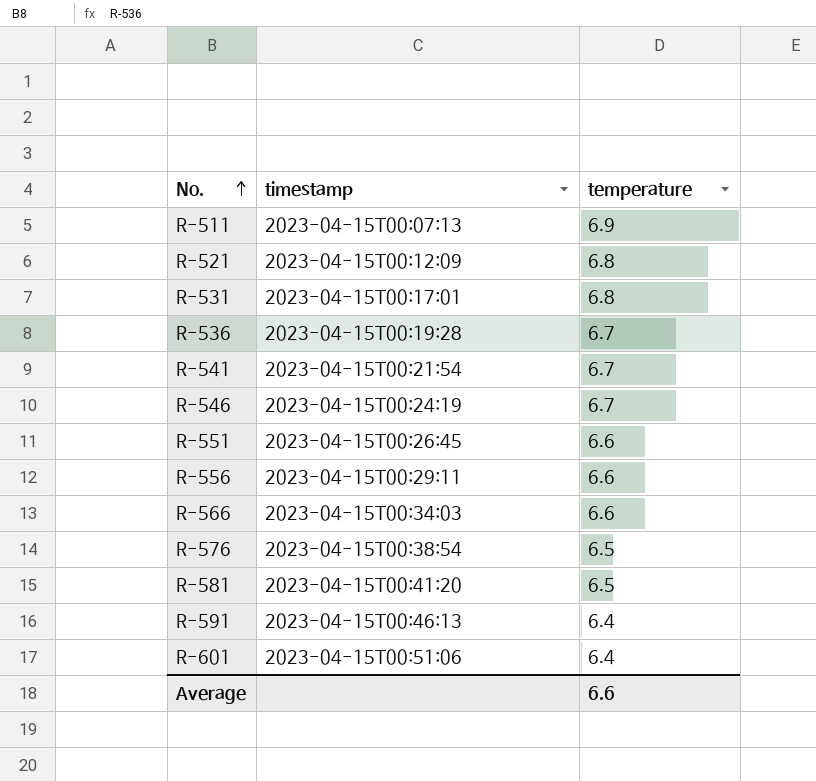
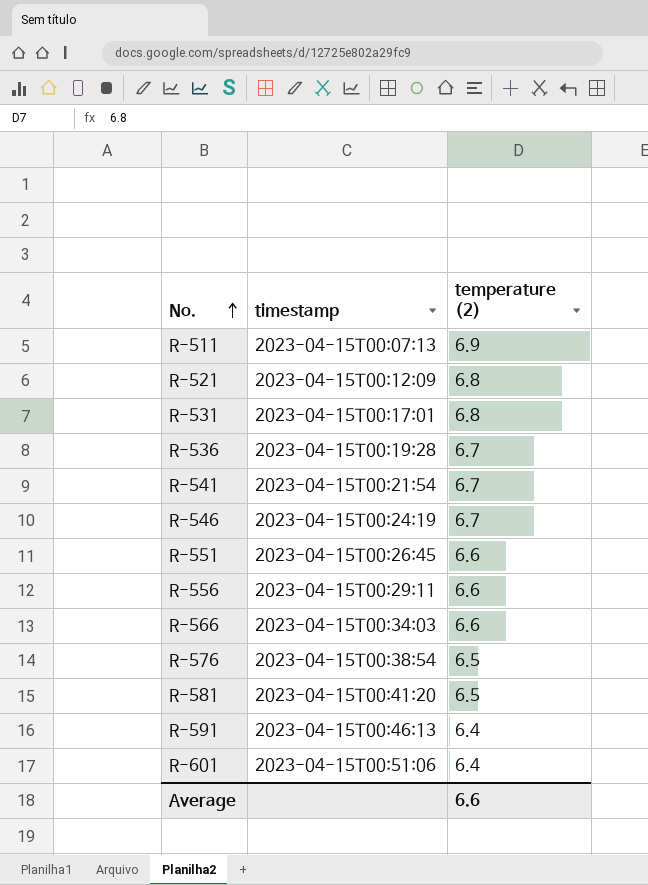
column name: temperature -> temperature (2)

